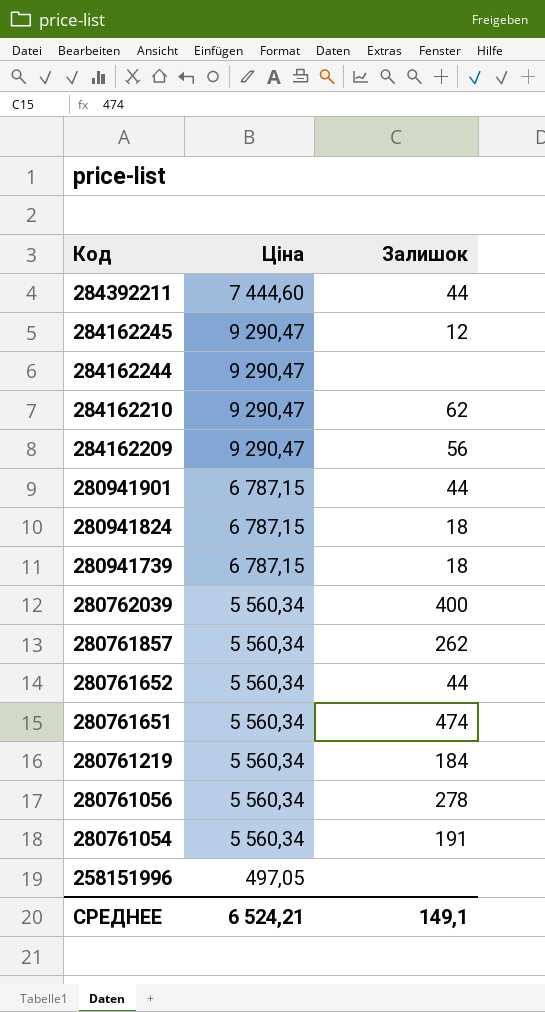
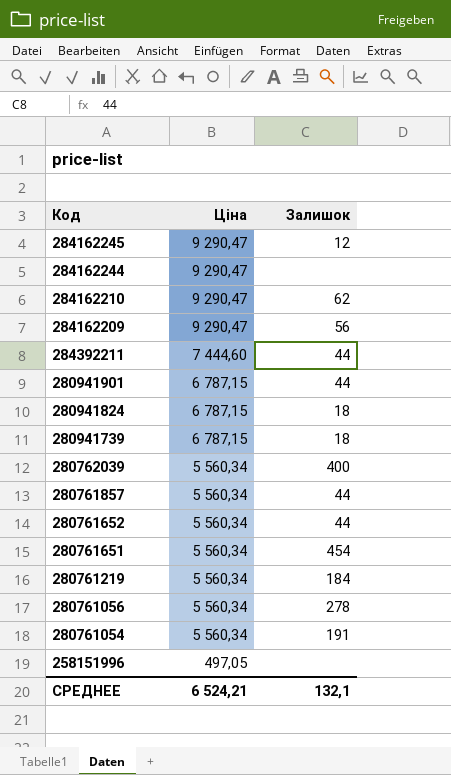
row order: Код descending -> Ціна descending
280761857 | Залишок: 262 -> 44
280761651 | Залишок: 474 -> 454
СРЕДНЕЕ | Залишок: 149,1 -> 132,1

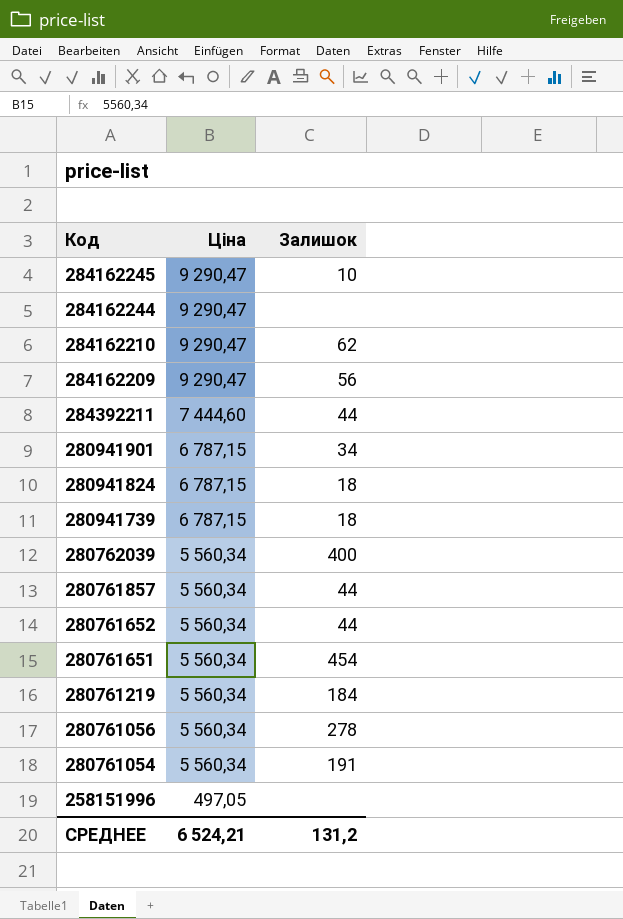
284162245 | Залишок: 12 -> 10
280941901 | Залишок: 44 -> 34
СРЕДНЕЕ | Залишок: 132,1 -> 131,2

